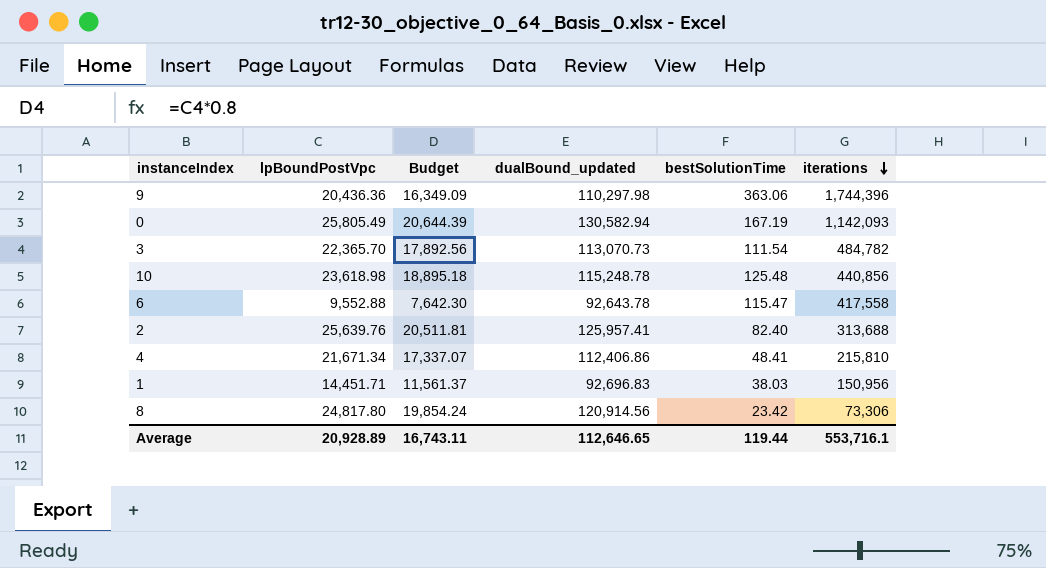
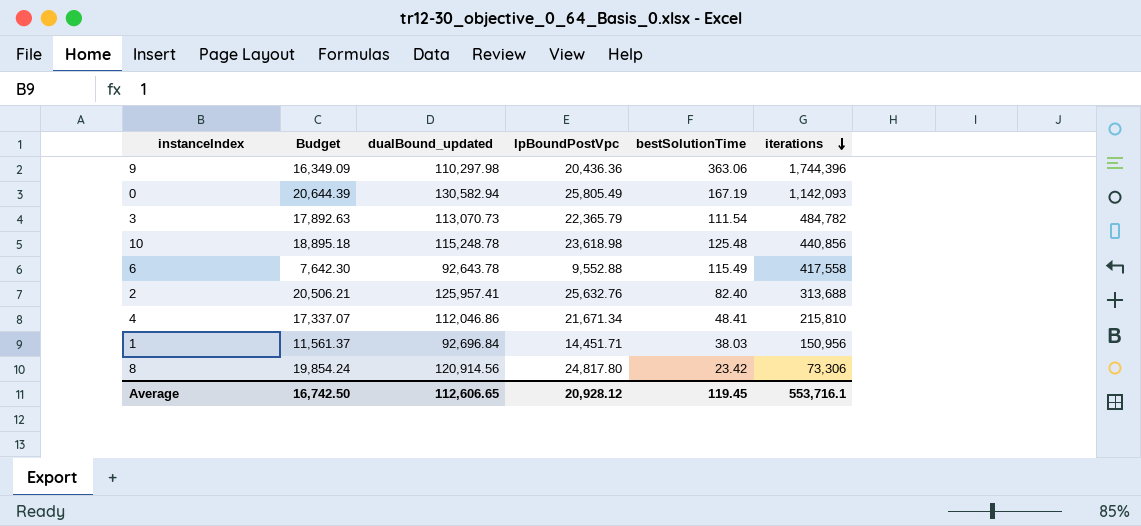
column lpBoundPostVpc | position: 2 -> 4
3 | Budget: 17,892.56 -> 17,892.63
3 | lpBoundPostVpc: 22,365.70 -> 22,365.79
6 | bestSolutionTime: 115.47 -> 115.49
2 | Budget: 20,511.81 -> 20,506.21
2 | lpBoundPostVpc: 25,639.76 -> 25,632.76
4 | dualBound_updated: 112,406.86 -> 112,046.86
1 | dualBound_updated: 92,696.83 -> 92,696.84
Average | Budget: 16,743.11 -> 16,742.50
Average | dualBound_updated: 112,646.65 -> 112,606.65
Average | lpBoundPostVpc: 20,928.89 -> 20,928.12
Average | bestSolutionTime: 119.44 -> 119.45

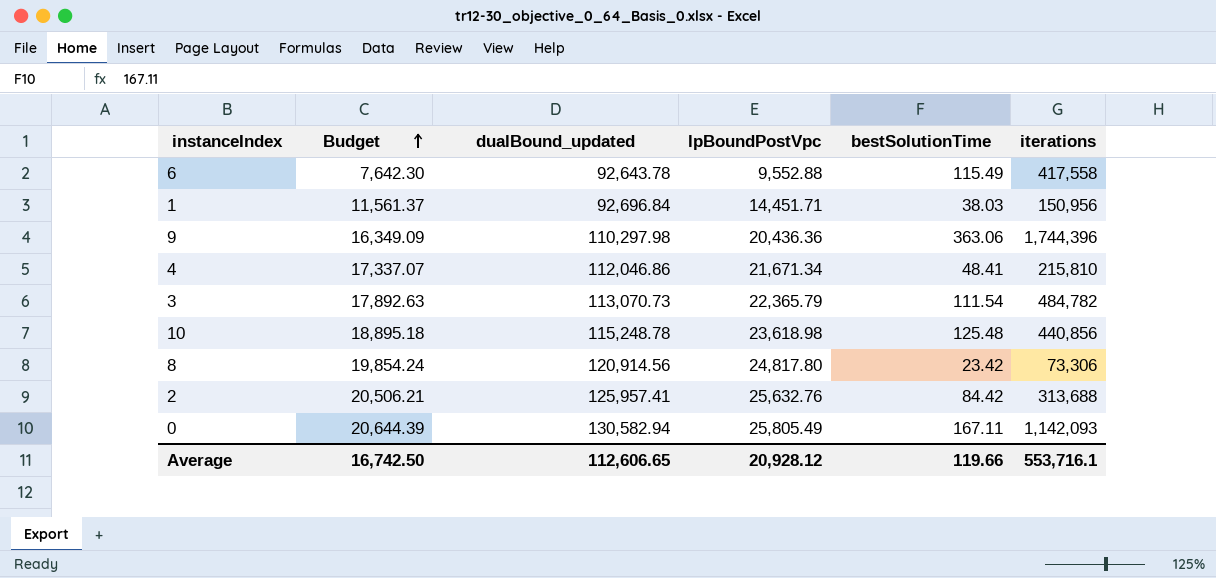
row order: iterations descending -> Budget ascending
2 | bestSolutionTime: 82.40 -> 84.42
0 | bestSolutionTime: 167.19 -> 167.11
Average | bestSolutionTime: 119.45 -> 119.66

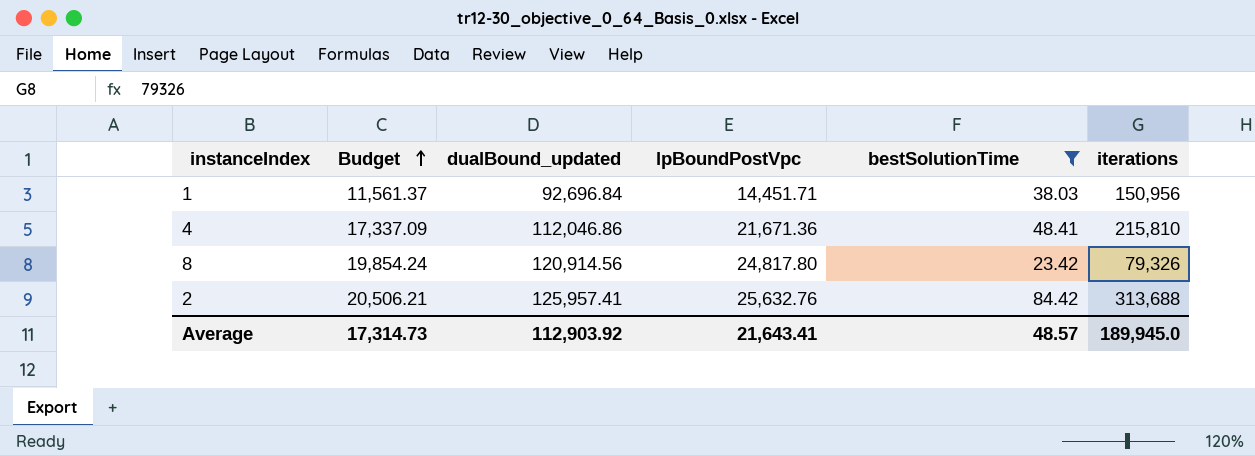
filter: none -> bestSolutionTime <= 84.42
4 | Budget: 17,337.07 -> 17,337.09
4 | lpBoundPostVpc: 21,671.34 -> 21,671.36
8 | iterations: 73,306 -> 79,326
Average | Budget: 16,742.50 -> 17,314.73
Average | dualBound_updated: 112,606.65 -> 112,903.92
Average | lpBoundPostVpc: 20,928.12 -> 21,643.41
Average | bestSolutionTime: 119.66 -> 48.57
Average | iterations: 553,716.1 -> 189,945.0

